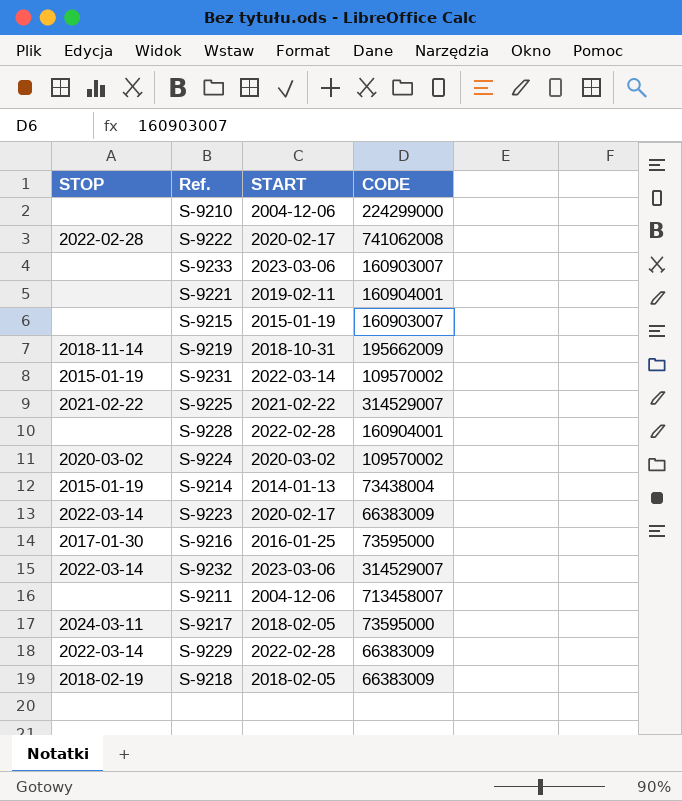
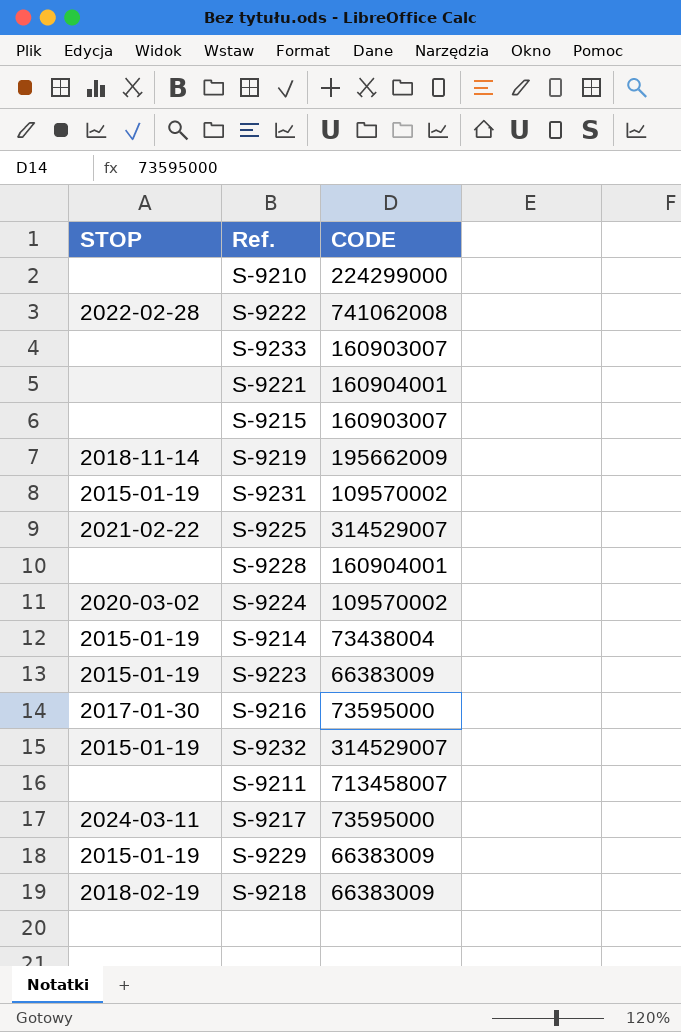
column START | position: 3 -> none
S-9223 | STOP: 2022-03-14 -> 2015-01-19
S-9232 | STOP: 2022-03-14 -> 2015-01-19
S-9229 | STOP: 2022-03-14 -> 2015-01-19

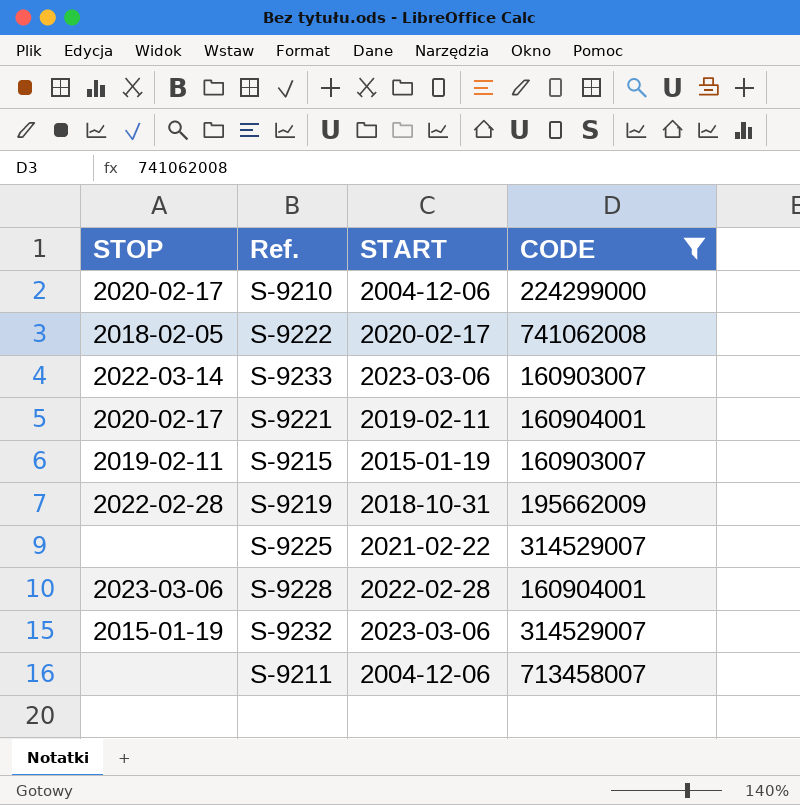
filter: none -> CODE >= 160903007
column START | position: none -> 3
S-9210 | STOP: none -> 2020-02-17
S-9222 | STOP: 2022-02-28 -> 2018-02-05
S-9233 | STOP: none -> 2022-03-14
S-9221 | STOP: none -> 2020-02-17
S-9215 | STOP: none -> 2019-02-11
S-9219 | STOP: 2018-11-14 -> 2022-02-28
S-9225 | STOP: 2021-02-22 -> none
S-9228 | STOP: none -> 2023-03-06

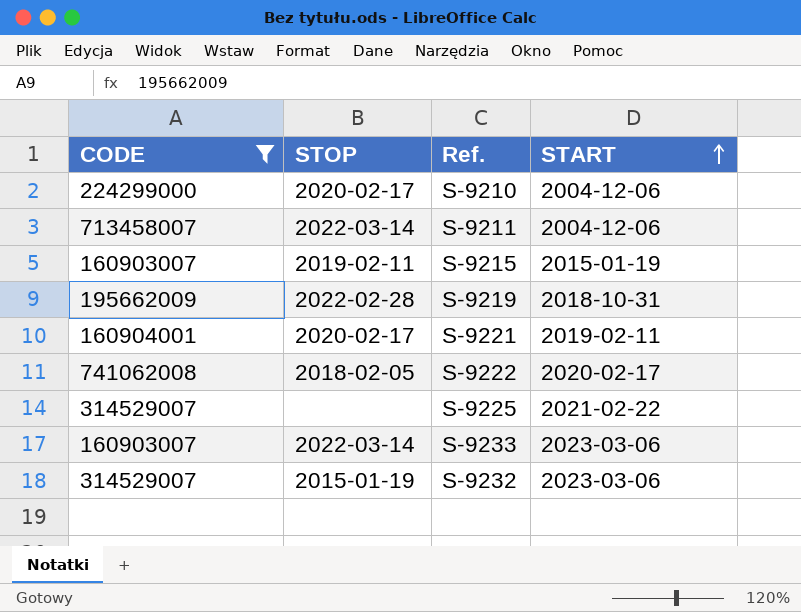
row order: none -> START ascending
column CODE | position: 4 -> 1
row S-9228: 2023-03-06 | 2022-02-28 | 160904001 -> none
S-9211 | STOP: none -> 2022-03-14

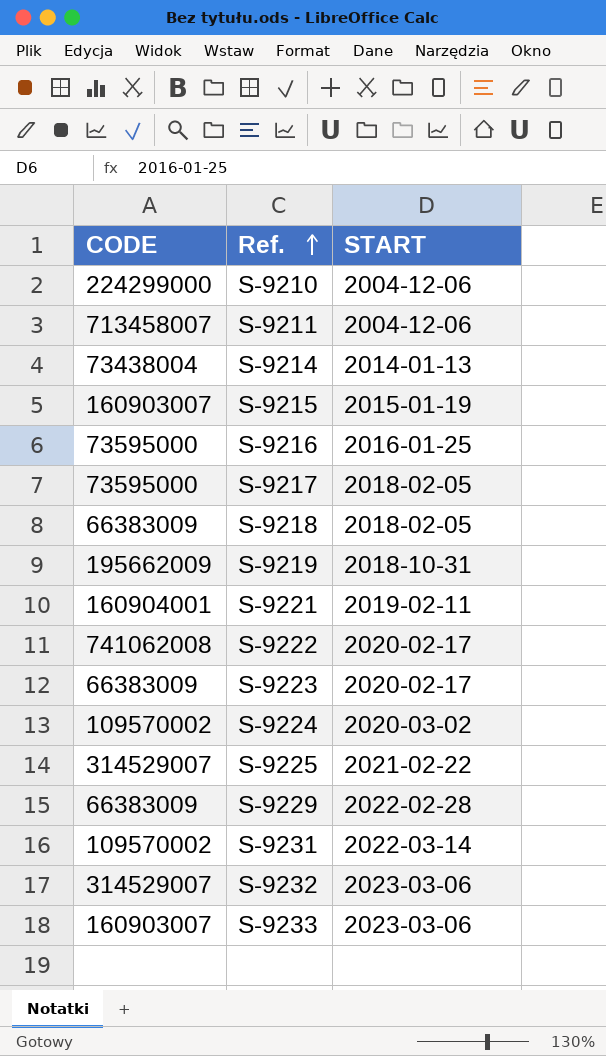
filter: CODE >= 160903007 -> none
row order: START ascending -> Ref. ascending
column STOP | position: 2 -> none

